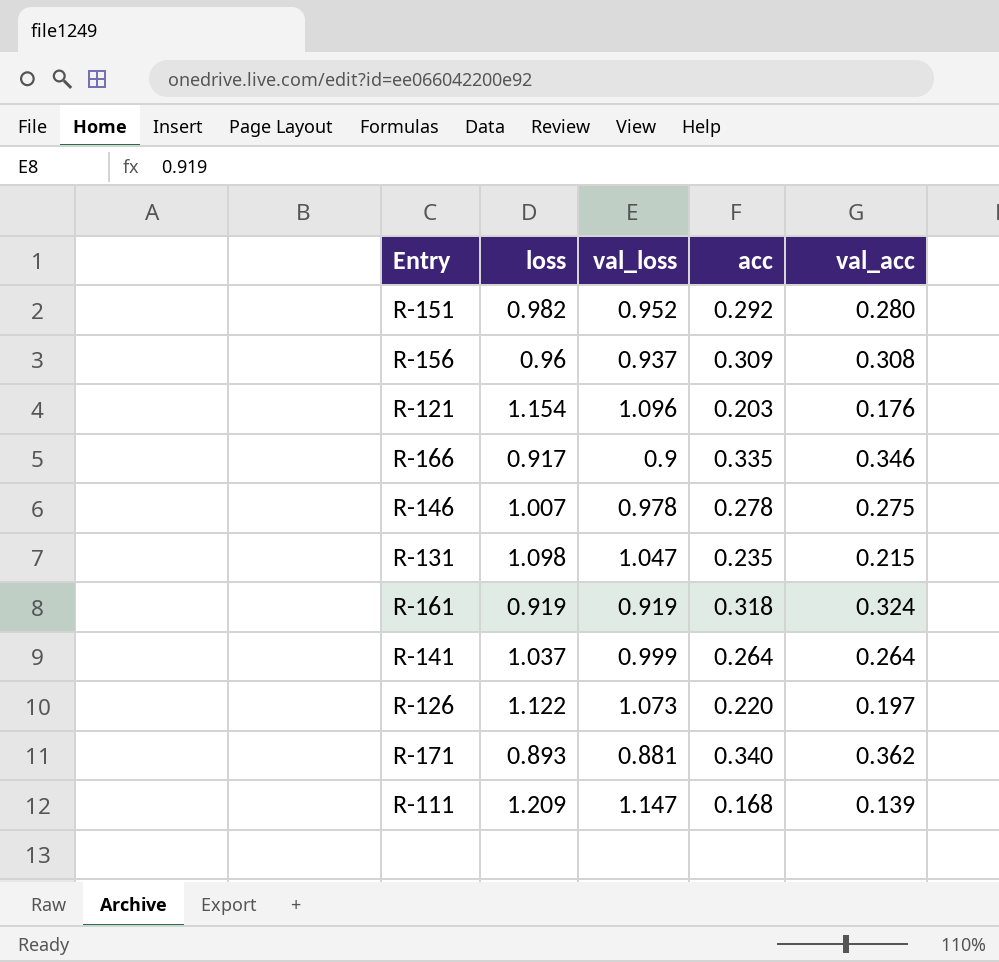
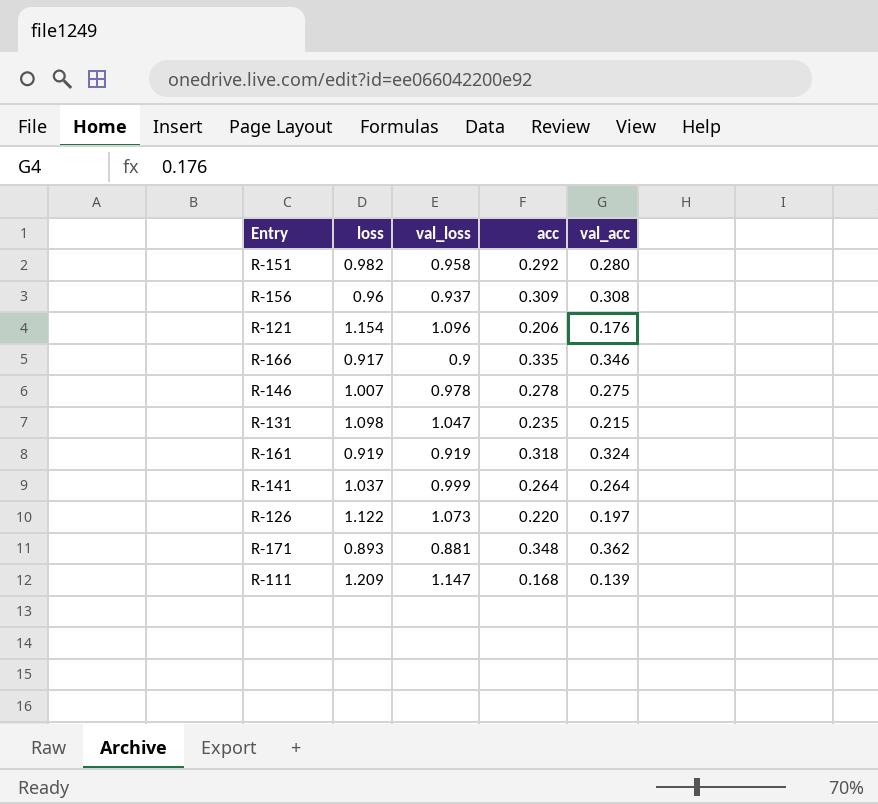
R-151 | val_loss: 0.952 -> 0.958
R-121 | acc: 0.203 -> 0.206
R-171 | acc: 0.340 -> 0.348

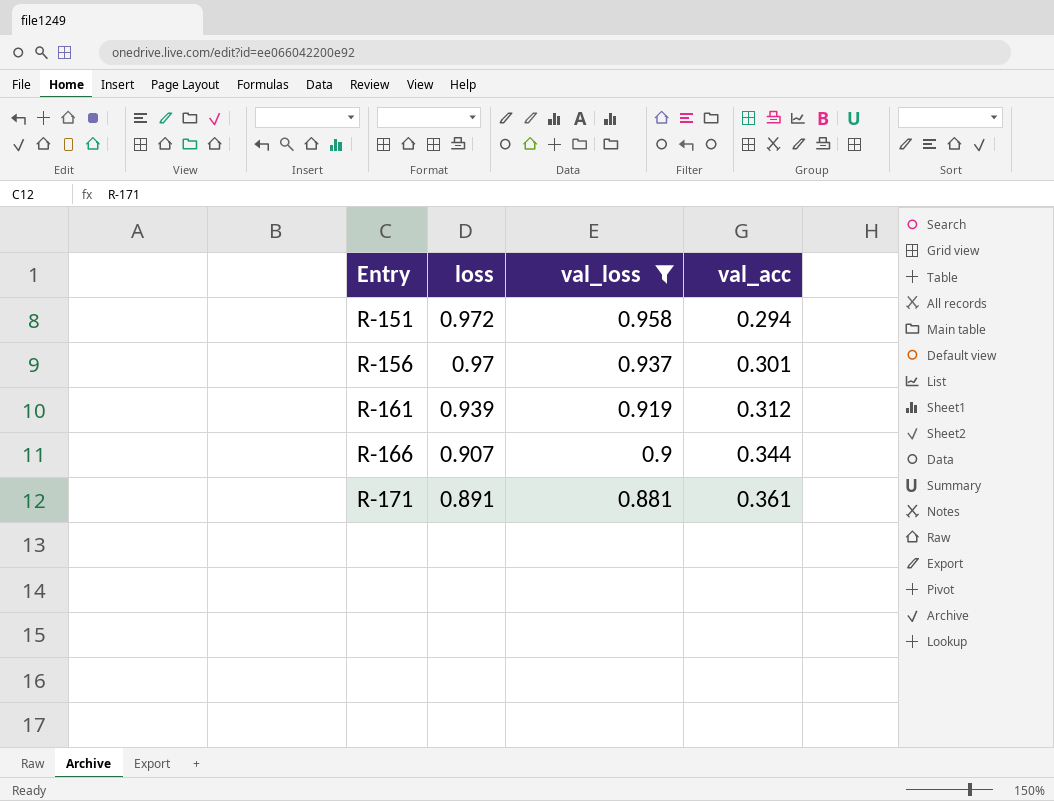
filter: none -> val_loss <= 0.958
row order: none -> Entry ascending
column acc | position: 4 -> none
R-151 | loss: 0.982 -> 0.972
R-151 | val_acc: 0.280 -> 0.294
R-156 | loss: 0.96 -> 0.97
R-156 | val_acc: 0.308 -> 0.301
R-161 | loss: 0.919 -> 0.939
R-161 | val_acc: 0.324 -> 0.312
R-166 | loss: 0.917 -> 0.907
R-166 | val_acc: 0.346 -> 0.344
R-171 | loss: 0.893 -> 0.891
R-171 | val_acc: 0.362 -> 0.361

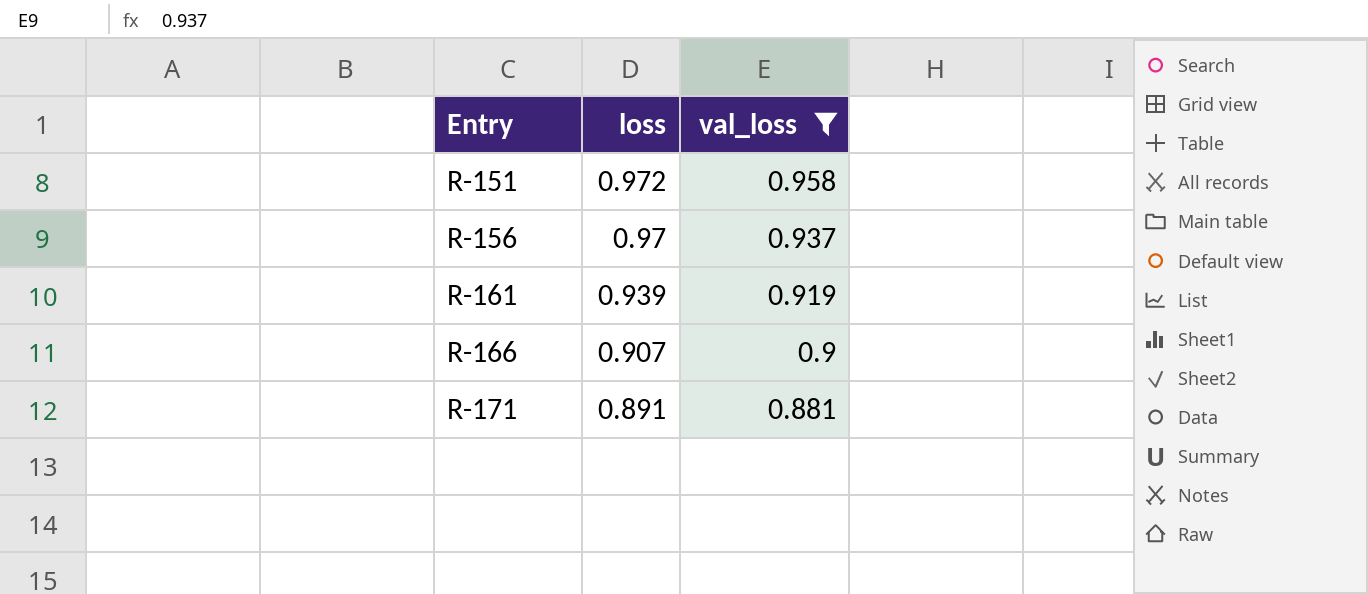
column val_acc | position: 4 -> none

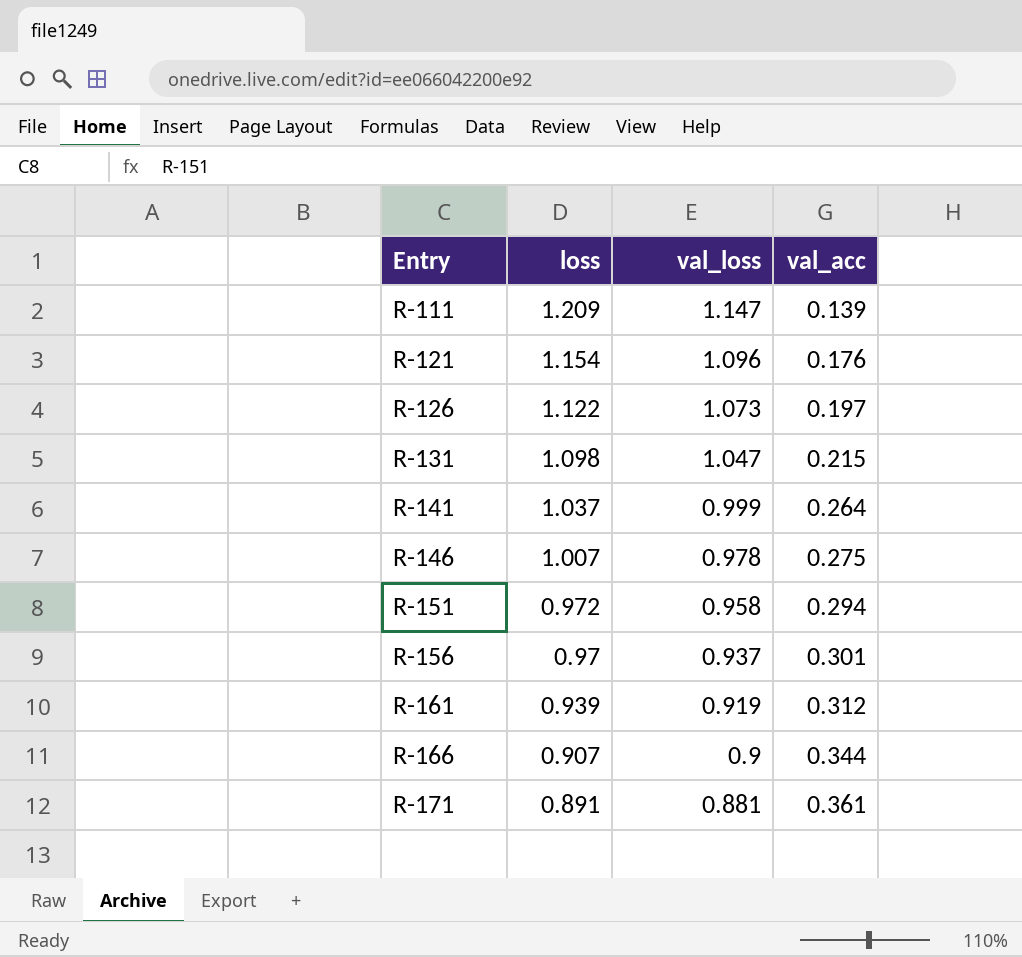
filter: val_loss <= 0.958 -> none
column val_acc | position: none -> 4

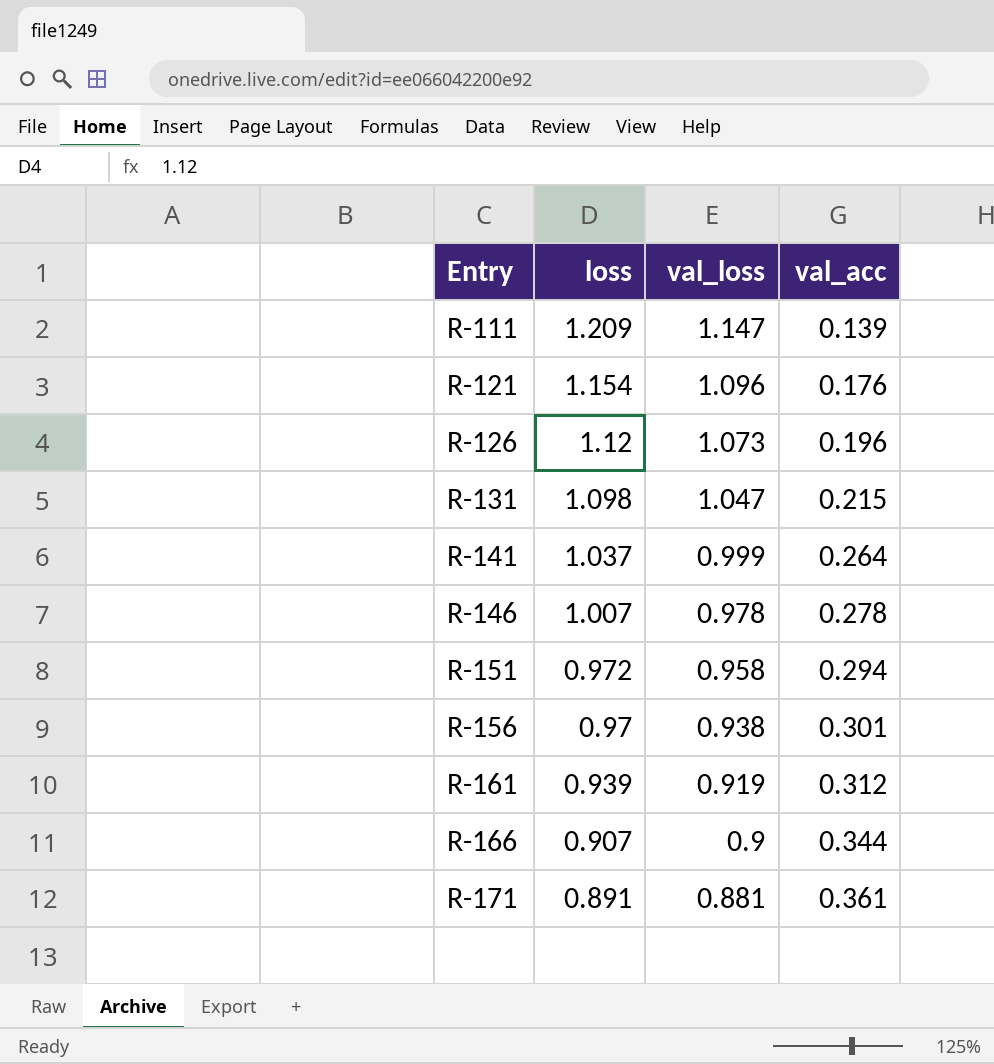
R-126 | loss: 1.122 -> 1.12
R-126 | val_acc: 0.197 -> 0.196
R-146 | val_acc: 0.275 -> 0.278
R-156 | val_loss: 0.937 -> 0.938

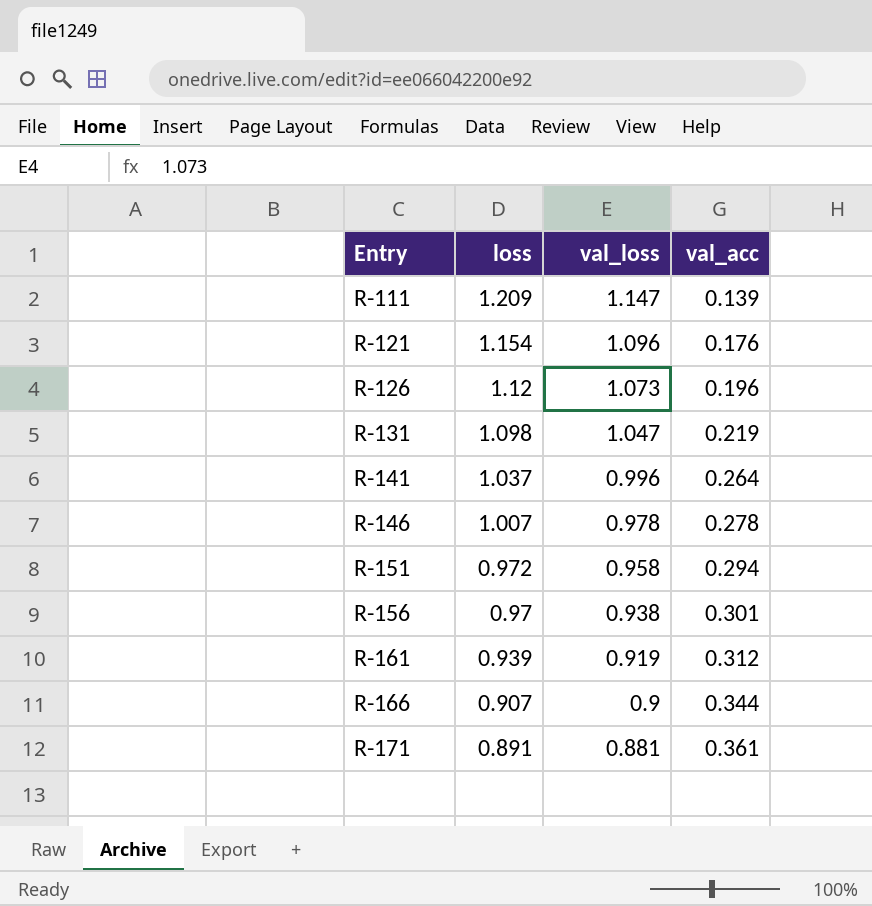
R-131 | val_acc: 0.215 -> 0.219
R-141 | val_loss: 0.999 -> 0.996

